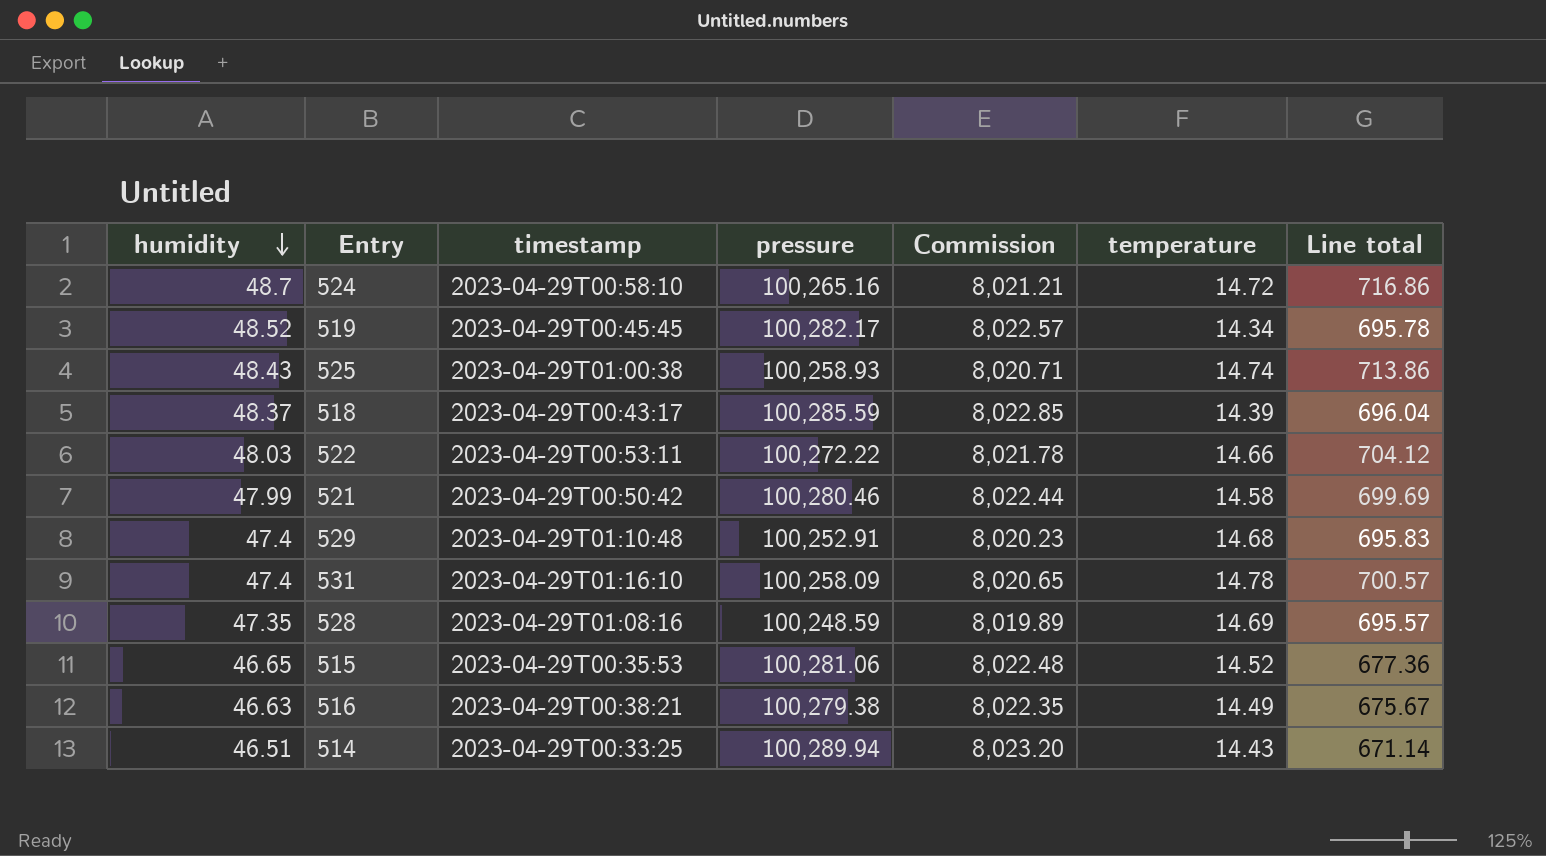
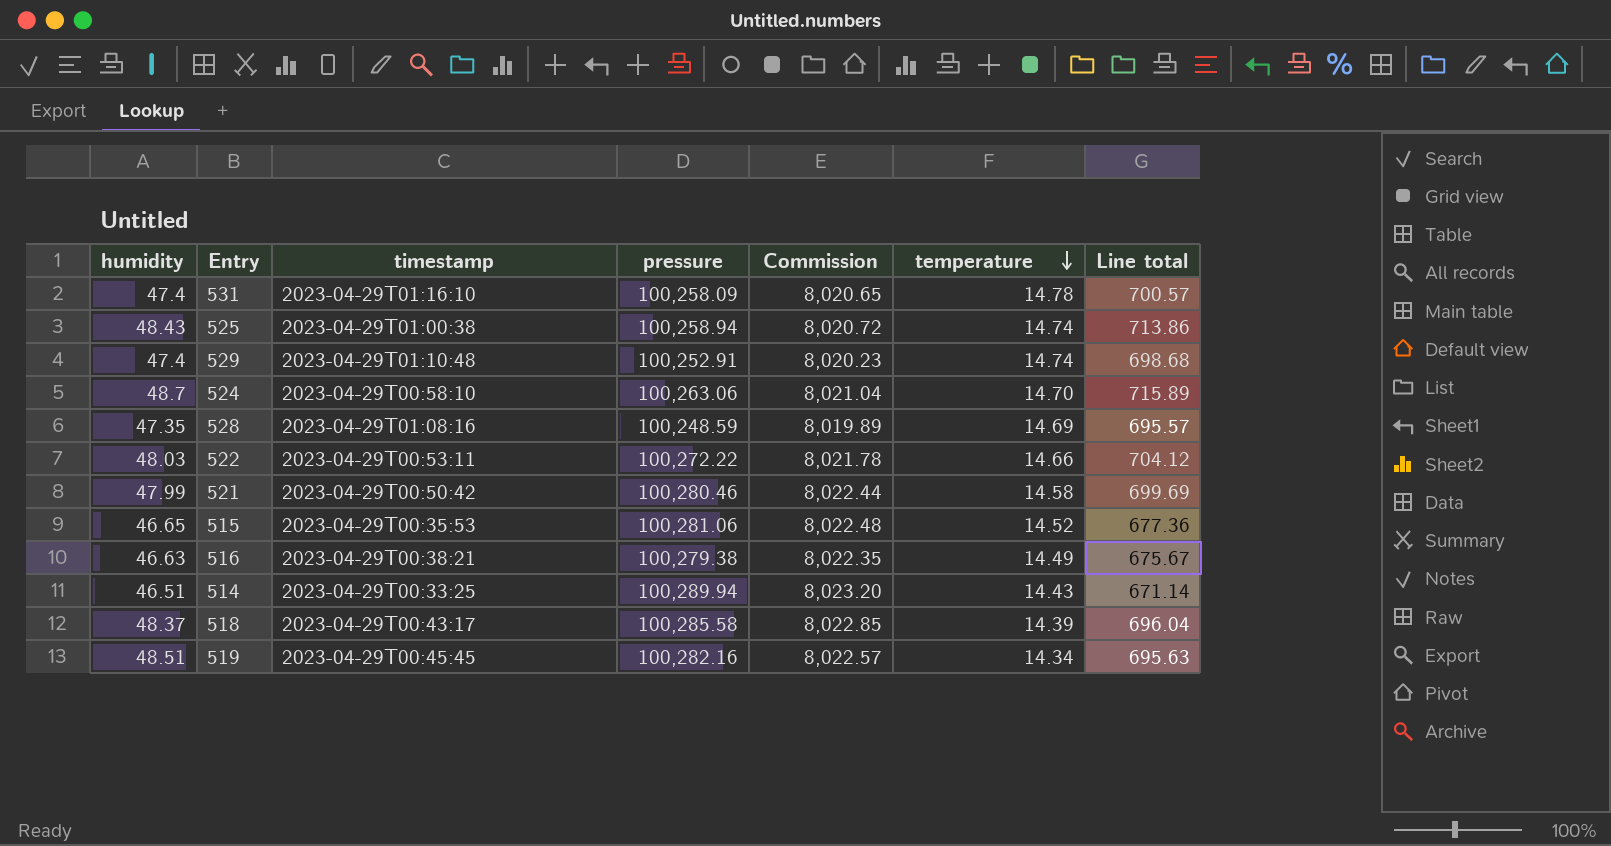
row order: humidity descending -> temperature descending
525 | pressure: 100,258.93 -> 100,258.94
525 | Commission: 8,020.71 -> 8,020.72
529 | temperature: 14.68 -> 14.74
529 | Line total: 695.83 -> 698.68
524 | pressure: 100,265.16 -> 100,263.06
524 | Commission: 8,021.21 -> 8,021.04
524 | temperature: 14.72 -> 14.70
524 | Line total: 716.86 -> 715.89
518 | pressure: 100,285.59 -> 100,285.58
519 | humidity: 48.52 -> 48.51
519 | pressure: 100,282.17 -> 100,282.16
519 | Line total: 695.78 -> 695.63

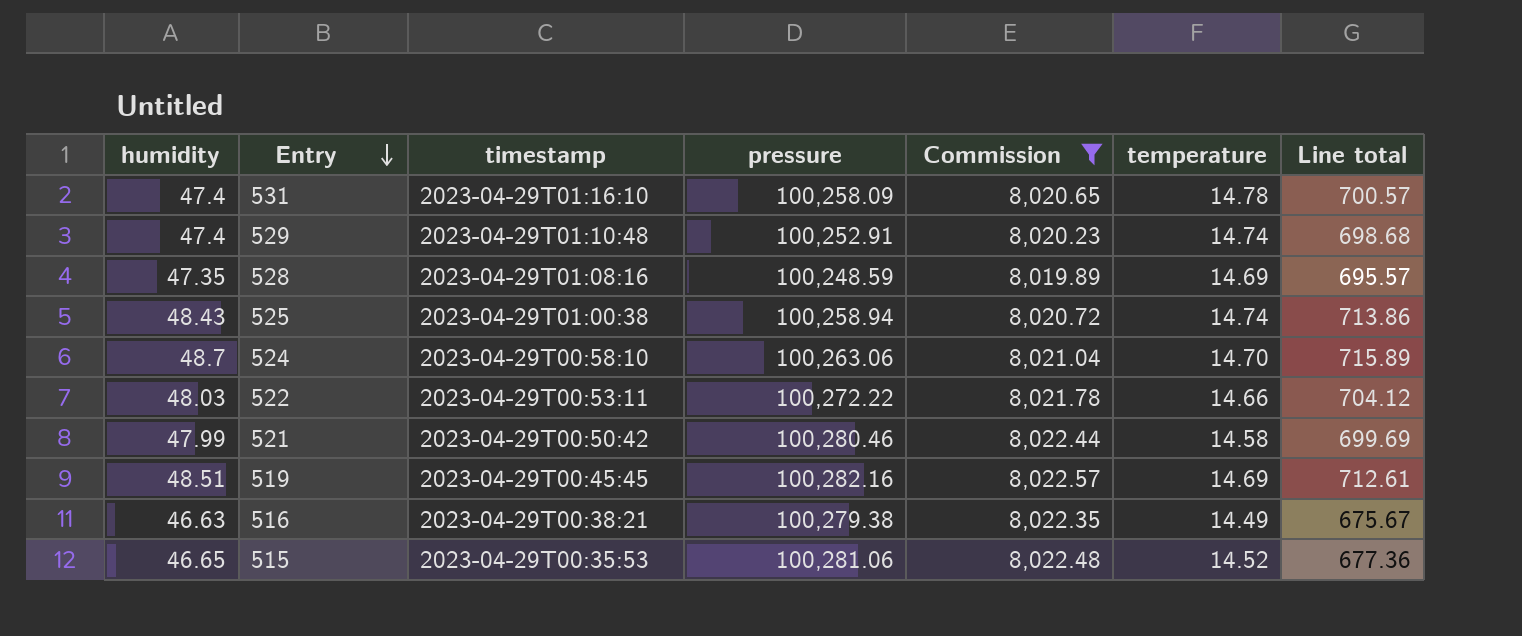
filter: none -> Commission <= 8,022.57
row order: temperature descending -> Entry descending
519 | temperature: 14.34 -> 14.69
519 | Line total: 695.63 -> 712.61

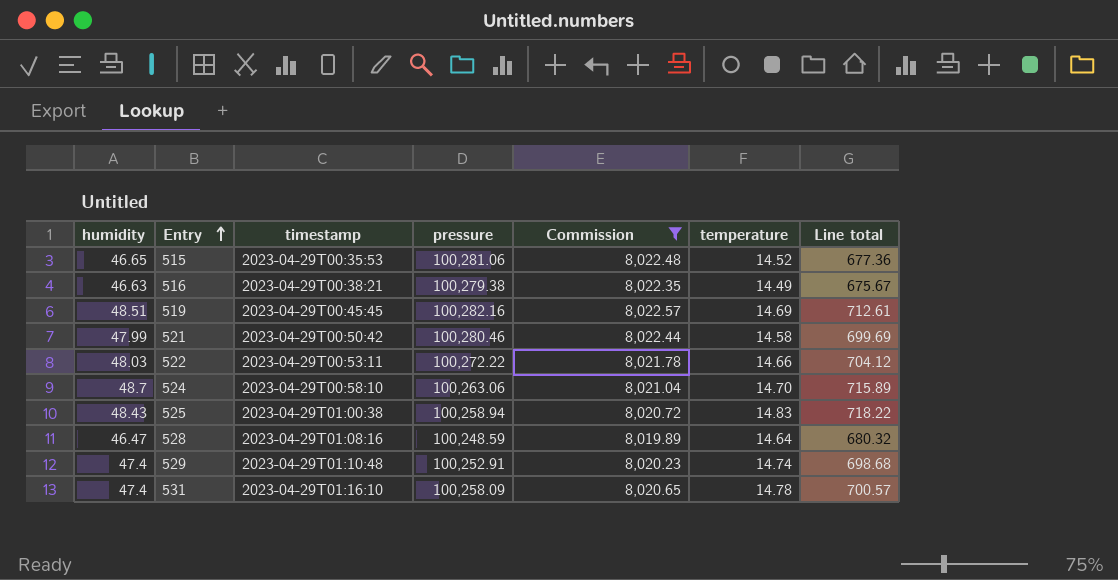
row order: Entry descending -> Entry ascending
525 | temperature: 14.74 -> 14.83
525 | Line total: 713.86 -> 718.22
528 | humidity: 47.35 -> 46.47
528 | temperature: 14.69 -> 14.64
528 | Line total: 695.57 -> 680.32

